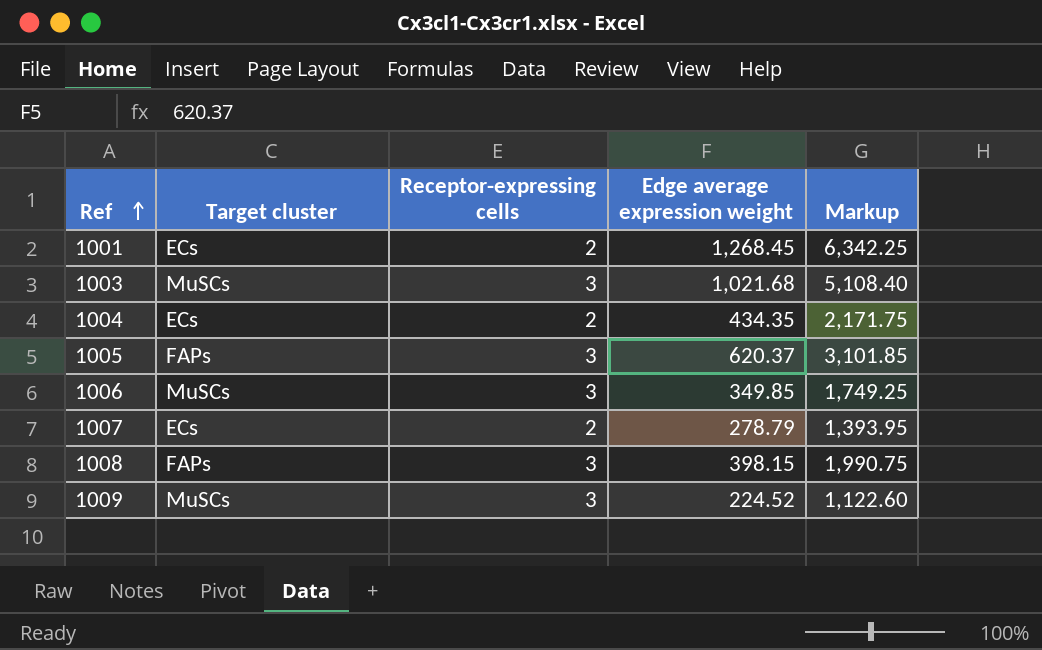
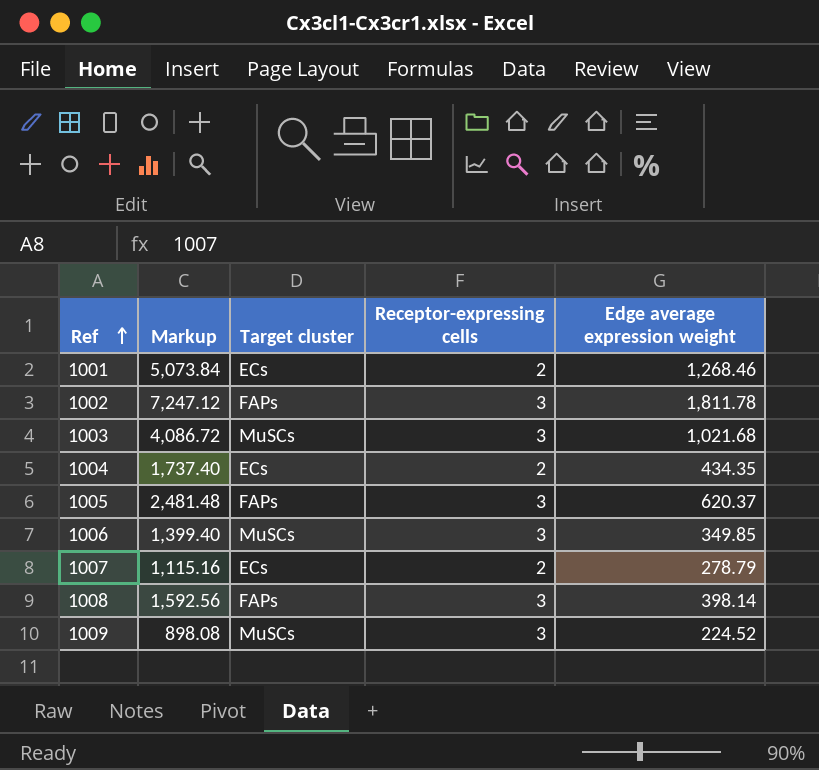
column Markup | formula: [Edge average expression weight] * 5 -> [Edge average expression weight] * 4
column Markup | position: 5 -> 2
1001 | Edge average expression weight: 1,268.45 -> 1,268.46
row 1002: none -> 7,247.12 | FAPs | 3 | 1,811.78
1008 | Edge average expression weight: 398.15 -> 398.14

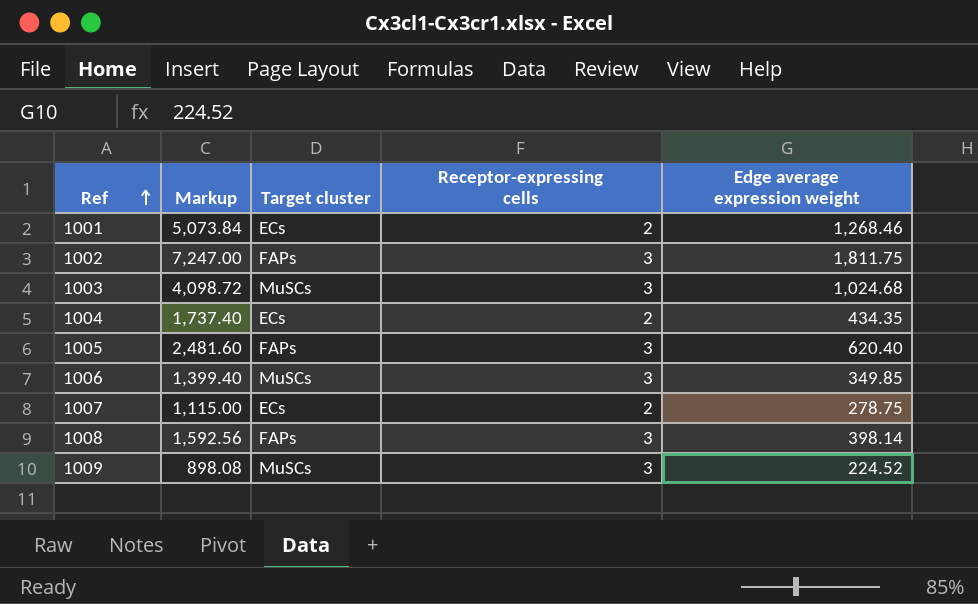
1002 | Markup: 7,247.12 -> 7,247.00
1002 | Edge average expression weight: 1,811.78 -> 1,811.75
1003 | Markup: 4,086.72 -> 4,098.72
1003 | Edge average expression weight: 1,021.68 -> 1,024.68
1005 | Markup: 2,481.48 -> 2,481.60
1005 | Edge average expression weight: 620.37 -> 620.40
1007 | Markup: 1,115.16 -> 1,115.00
1007 | Edge average expression weight: 278.79 -> 278.75

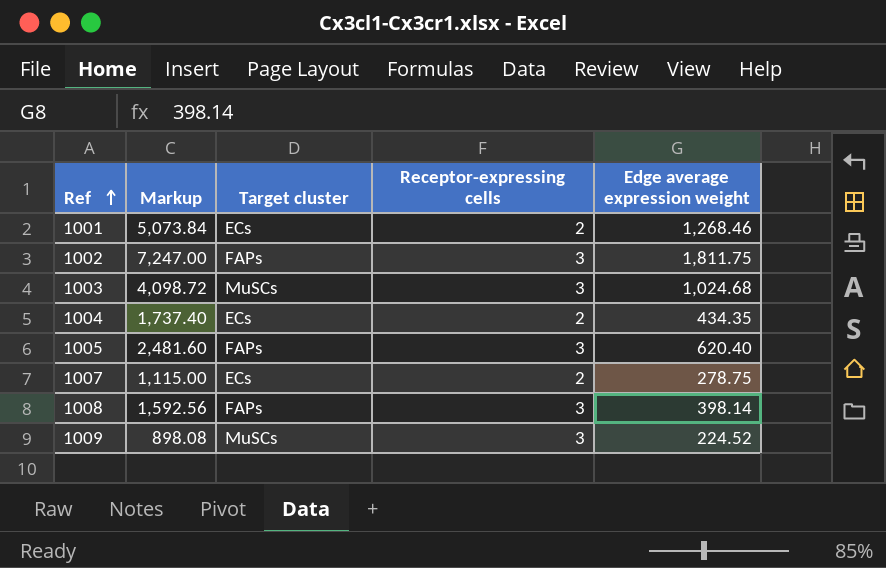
row 1006: 1,399.40 | MuSCs | 3 | 349.85 -> none

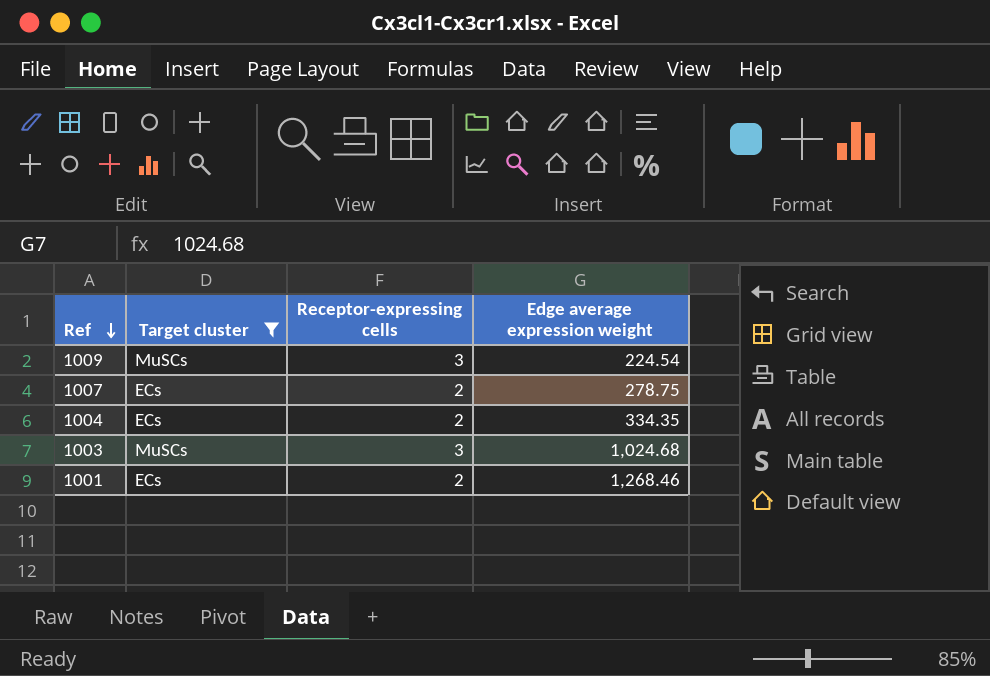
filter: none -> Target cluster != FAPs
row order: Ref ascending -> Ref descending
column Markup | formula: [Edge average expression weight] * 4 -> none
1009 | Edge average expression weight: 224.52 -> 224.54
1004 | Edge average expression weight: 434.35 -> 334.35

